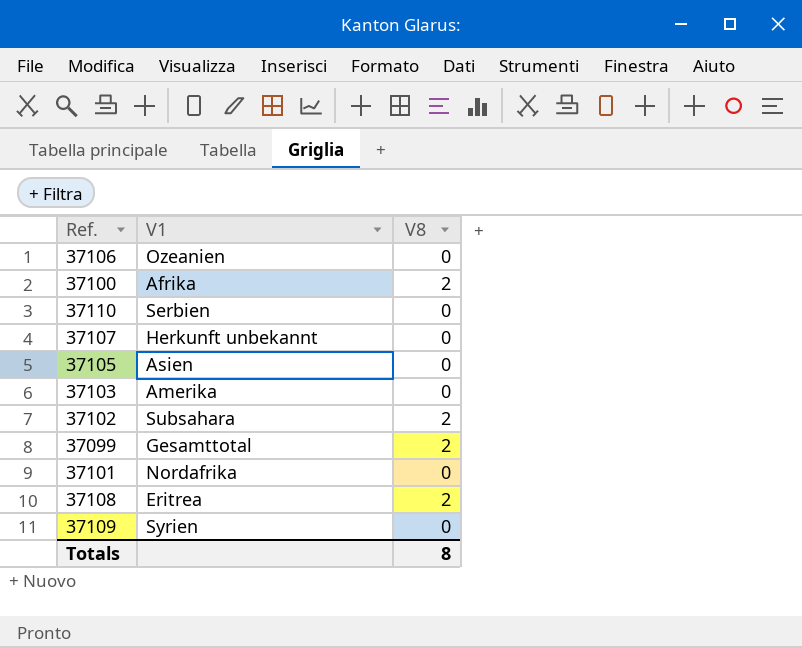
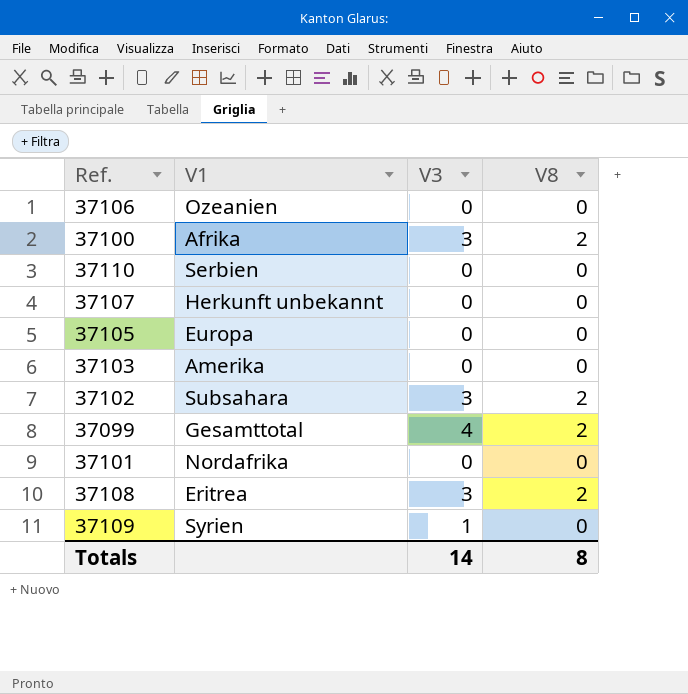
column V3 | position: none -> 3
37105 | V1: Asien -> Europa

